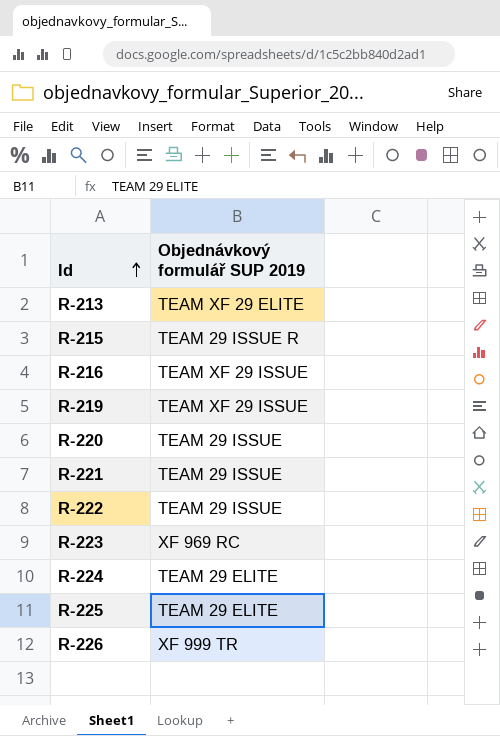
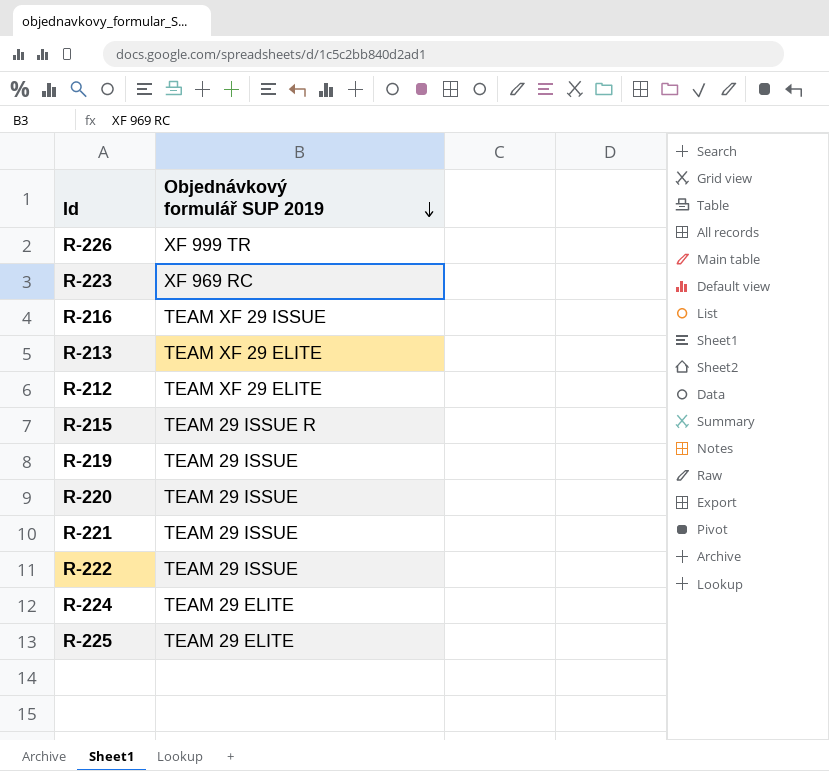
row order: Id ascending -> Objednávkový formulář SUP 2019 descending
row R-212: none -> TEAM XF 29 ELITE
R-219 | Objednávkový formulář SUP 2019: TEAM XF 29 ISSUE -> TEAM 29 ISSUE

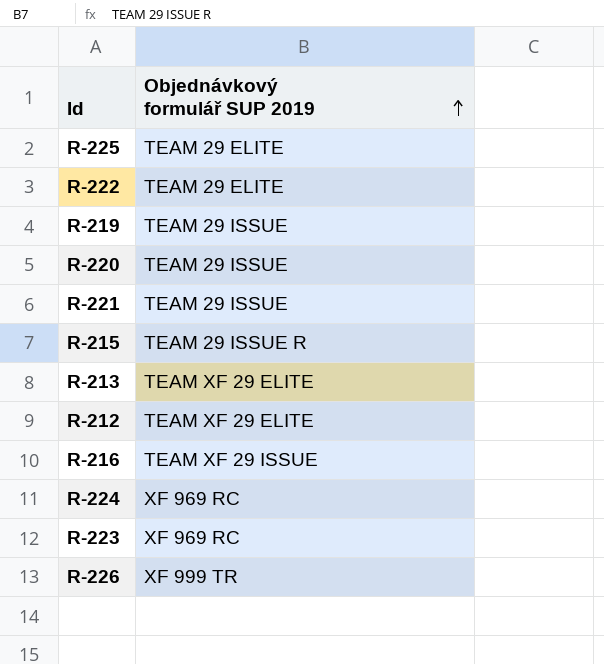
row order: Objednávkový formulář SUP 2019 descending -> Objednávkový formulář SUP 2019 ascending
R-222 | Objednávkový formulář SUP 2019: TEAM 29 ISSUE -> TEAM 29 ELITE
R-224 | Objednávkový formulář SUP 2019: TEAM 29 ELITE -> XF 969 RC

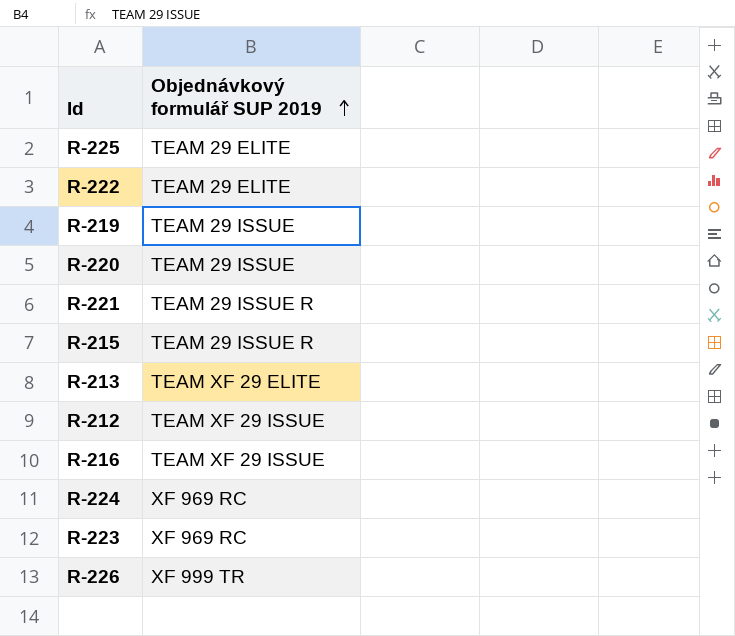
R-221 | Objednávkový formulář SUP 2019: TEAM 29 ISSUE -> TEAM 29 ISSUE R
R-212 | Objednávkový formulář SUP 2019: TEAM XF 29 ELITE -> TEAM XF 29 ISSUE

